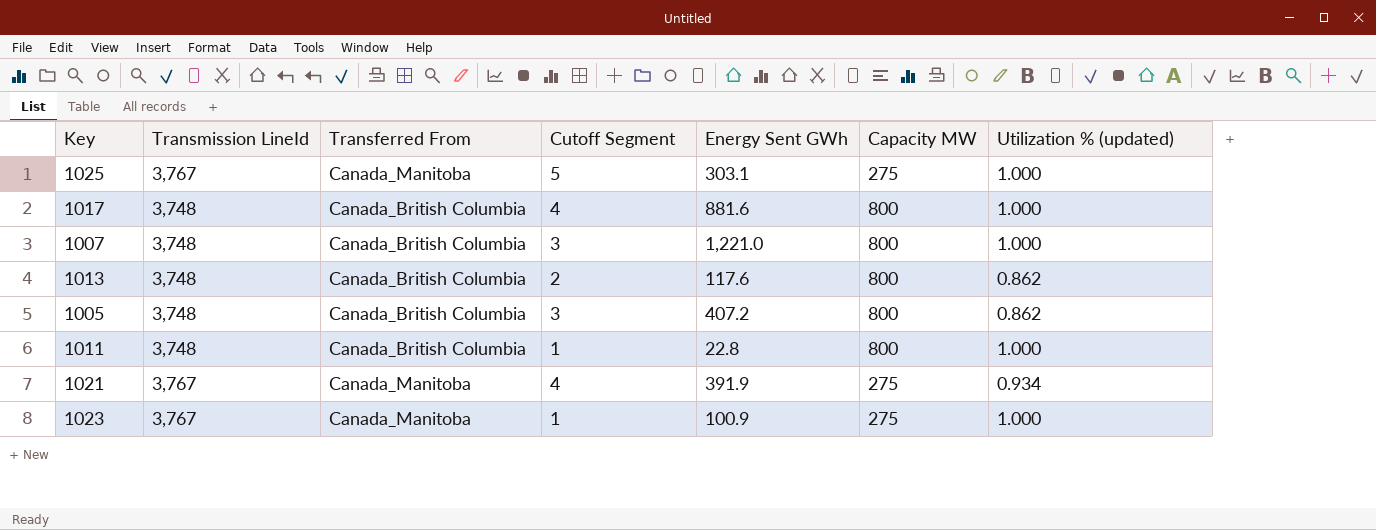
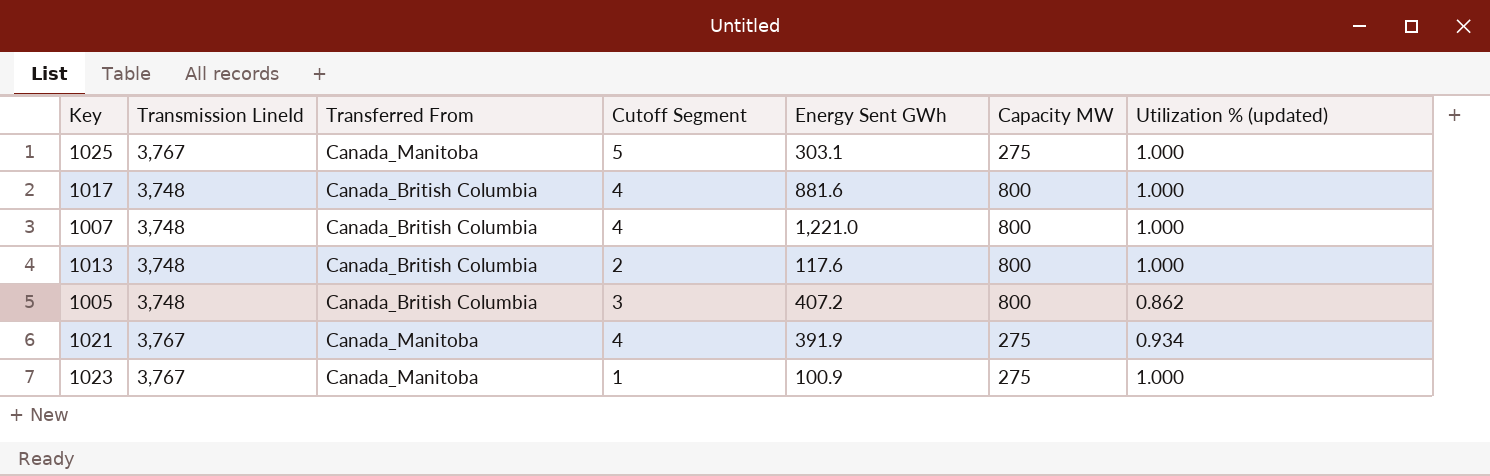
row 1011: 3,748 | Canada_British Columbia | 1 | 22.8 | 800 | 1.000 -> none
1007 | Cutoff Segment: 3 -> 4
1013 | Utilization % (updated): 0.862 -> 1.000

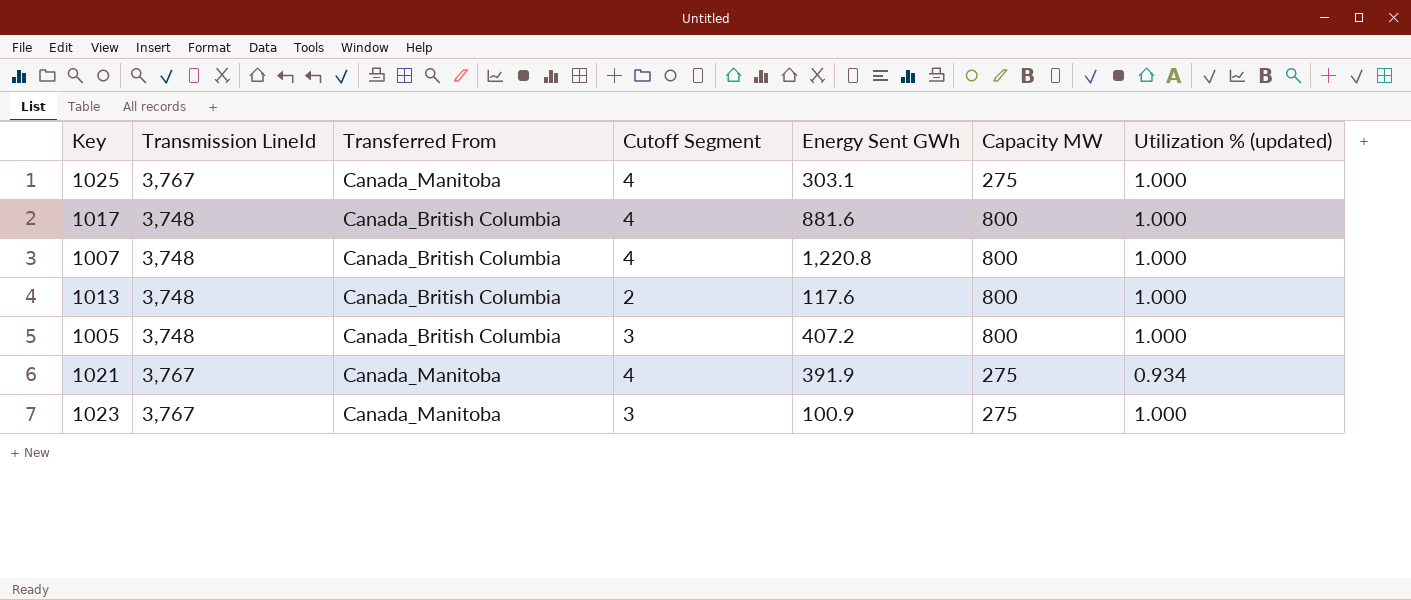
1025 | Cutoff Segment: 5 -> 4
1007 | Energy Sent GWh: 1,221.0 -> 1,220.8
1005 | Utilization % (updated): 0.862 -> 1.000
1023 | Cutoff Segment: 1 -> 3

